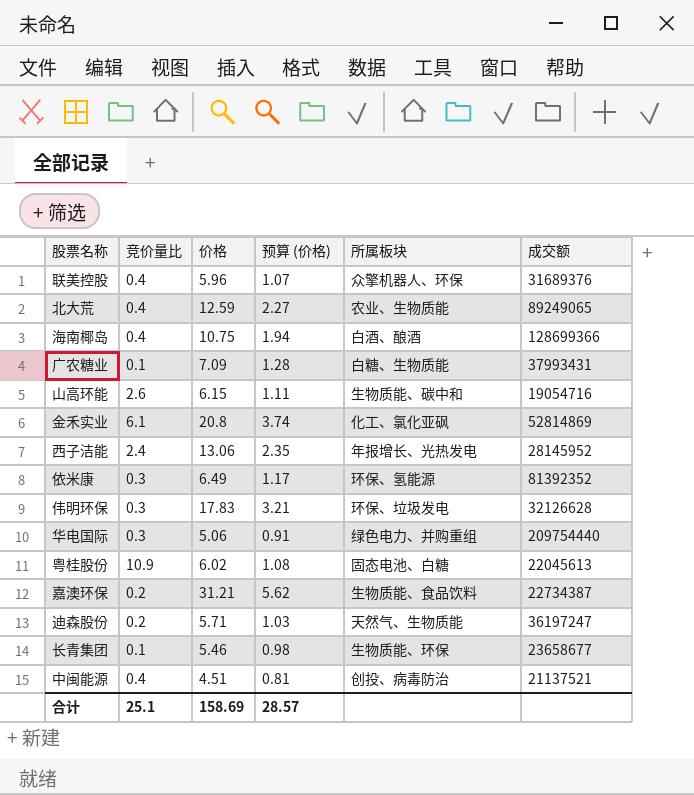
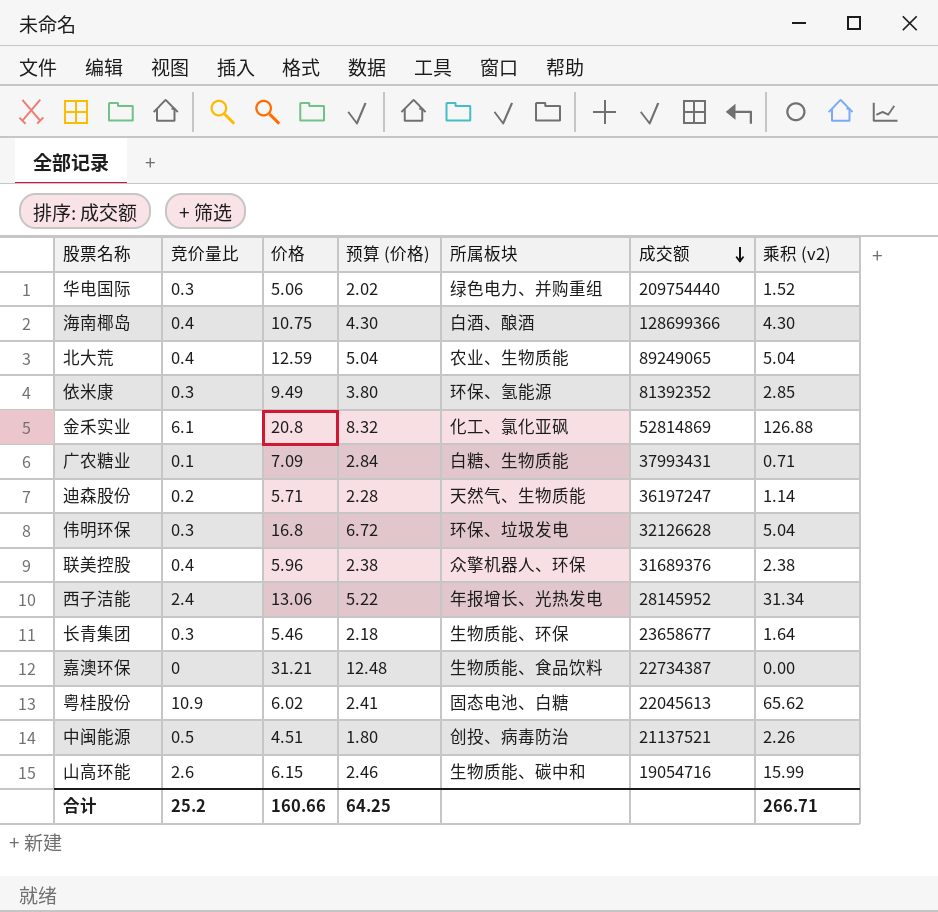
row order: none -> 成交额 descending
column 预算 (价格) | formula: [价格] * 0.18 -> [价格] * 0.4
column 乘积 (v2) | formula: none -> [竞价量比] * [价格]
依米康 | 价格: 6.49 -> 9.49
伟明环保 | 价格: 17.83 -> 16.8
长青集团 | 竞价量比: 0.1 -> 0.3
嘉澳环保 | 竞价量比: 0.2 -> 0
中闽能源 | 竞价量比: 0.4 -> 0.5
合计 | 竞价量比: 25.1 -> 25.2
合计 | 价格: 158.69 -> 160.66
合计 | 预算 (价格): 28.57 -> 64.25

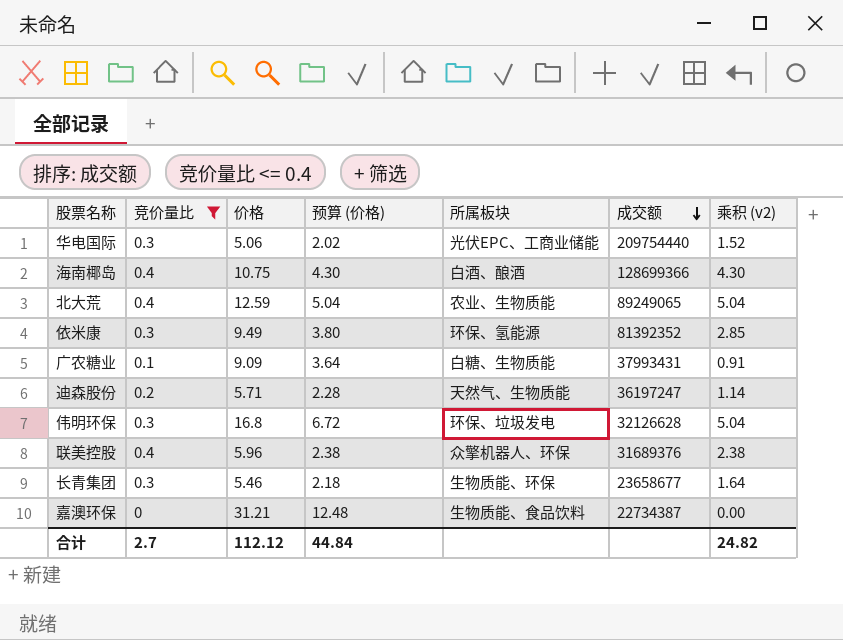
filter: none -> 竞价量比 <= 0.4
华电国际 | 所属板块: 绿色电力、并购重组 -> 光伏EPC、工商业储能
广农糖业 | 价格: 7.09 -> 9.09
广农糖业 | 预算 (价格): 2.84 -> 3.64
广农糖业 | 乘积 (v2): 0.71 -> 0.91
合计 | 竞价量比: 25.2 -> 2.7
合计 | 价格: 160.66 -> 112.12
合计 | 预算 (价格): 64.25 -> 44.84
合计 | 乘积 (v2): 266.71 -> 24.82

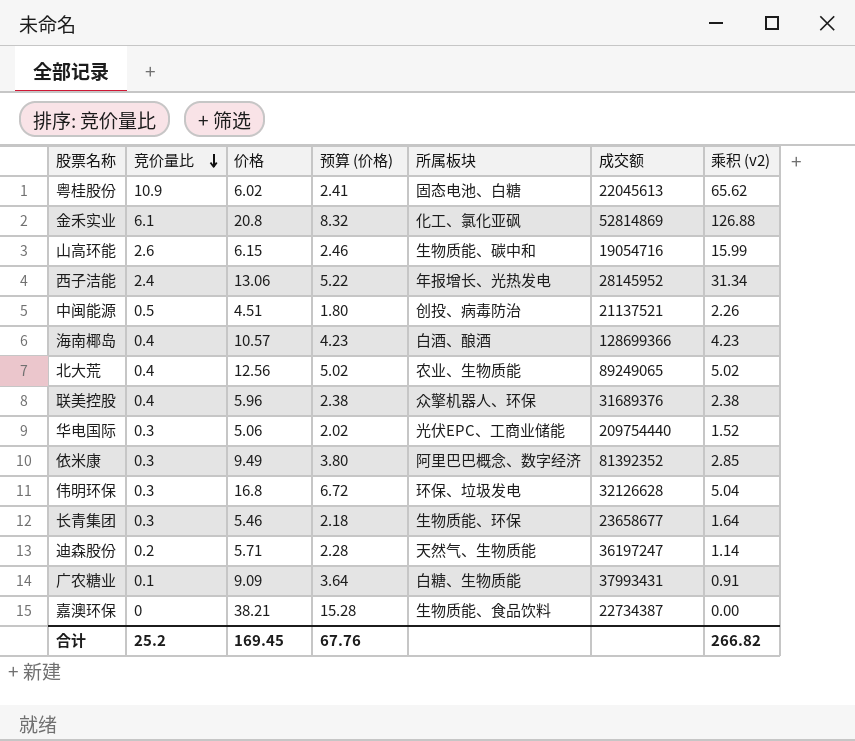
filter: 竞价量比 <= 0.4 -> none
row order: 成交额 descending -> 竞价量比 descending
海南椰岛 | 价格: 10.75 -> 10.57
海南椰岛 | 预算 (价格): 4.30 -> 4.23
海南椰岛 | 乘积 (v2): 4.30 -> 4.23
北大荒 | 价格: 12.59 -> 12.56
北大荒 | 预算 (价格): 5.04 -> 5.02
北大荒 | 乘积 (v2): 5.04 -> 5.02
依米康 | 所属板块: 环保、氢能源 -> 阿里巴巴概念、数字经济
嘉澳环保 | 价格: 31.21 -> 38.21
嘉澳环保 | 预算 (价格): 12.48 -> 15.28
合计 | 竞价量比: 2.7 -> 25.2
合计 | 价格: 112.12 -> 169.45
合计 | 预算 (价格): 44.84 -> 67.76
合计 | 乘积 (v2): 24.82 -> 266.82

